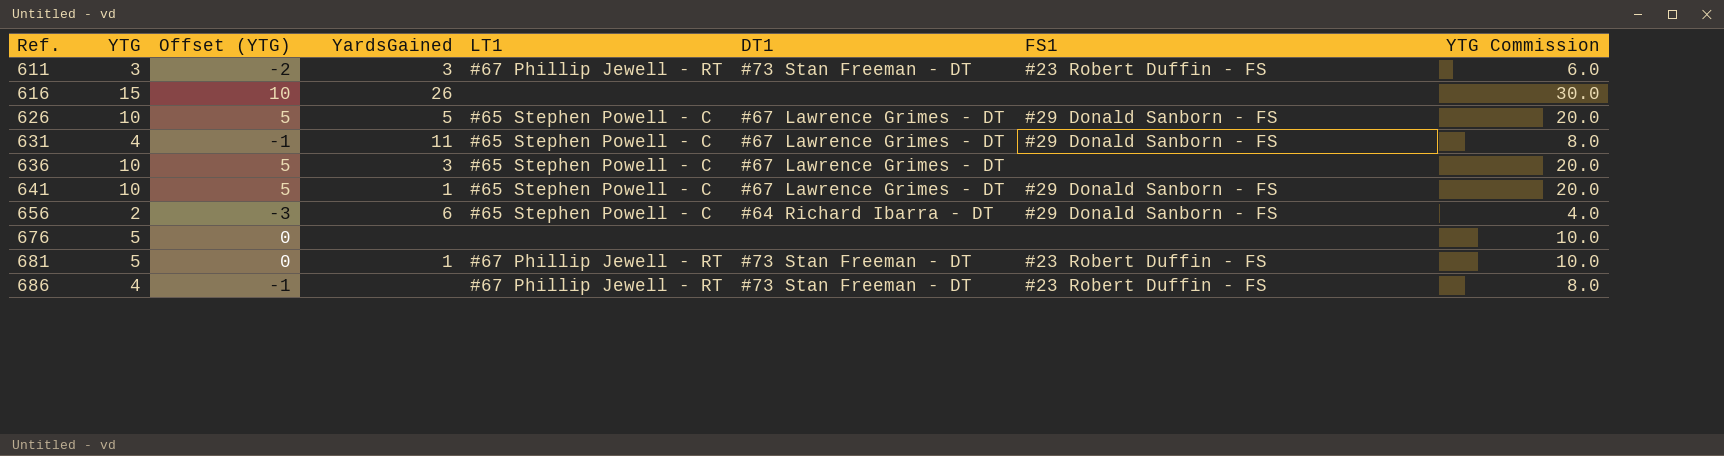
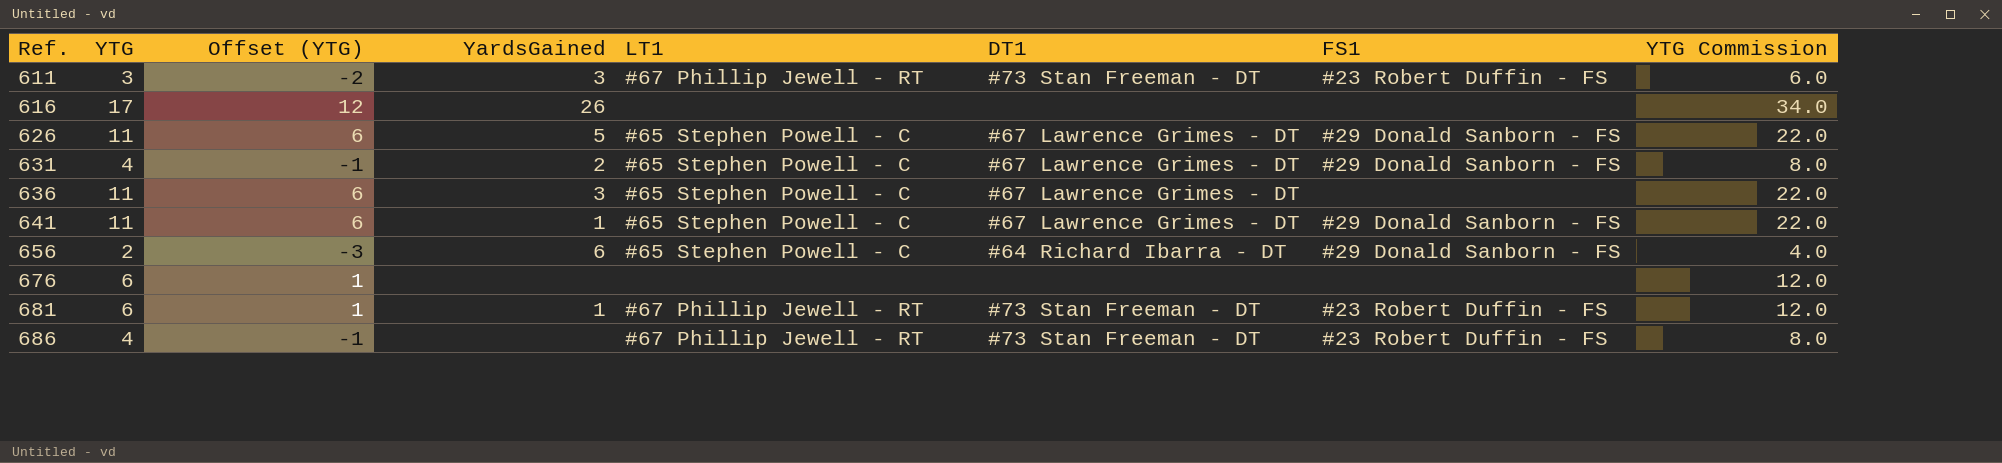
616 | YTG: 15 -> 17
616 | Offset (YTG): 10 -> 12
616 | YTG Commission: 30.0 -> 34.0
626 | YTG: 10 -> 11
626 | Offset (YTG): 5 -> 6
626 | YTG Commission: 20.0 -> 22.0
631 | YardsGained: 11 -> 2
636 | YTG: 10 -> 11
636 | Offset (YTG): 5 -> 6
636 | YTG Commission: 20.0 -> 22.0
641 | YTG: 10 -> 11
641 | Offset (YTG): 5 -> 6
641 | YTG Commission: 20.0 -> 22.0
676 | YTG: 5 -> 6
676 | Offset (YTG): 0 -> 1
676 | YTG Commission: 10.0 -> 12.0
681 | YTG: 5 -> 6
681 | Offset (YTG): 0 -> 1
681 | YTG Commission: 10.0 -> 12.0

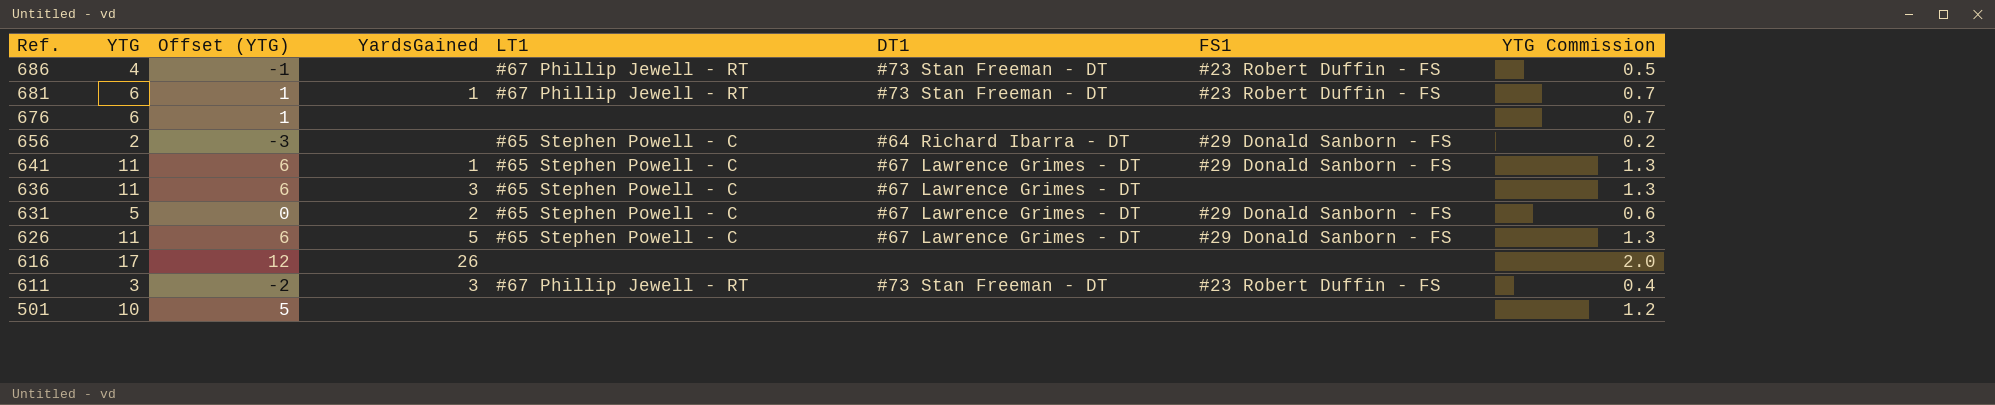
row order: Ref. ascending -> Ref. descending
column YTG Commission | formula: [YTG] * 2 -> [YTG] * 0.12
656 | YardsGained: 6 -> none
631 | YTG: 4 -> 5
631 | Offset (YTG): -1 -> 0
row 501: none -> 10 | 5 | none | none | none | none | 1.2

